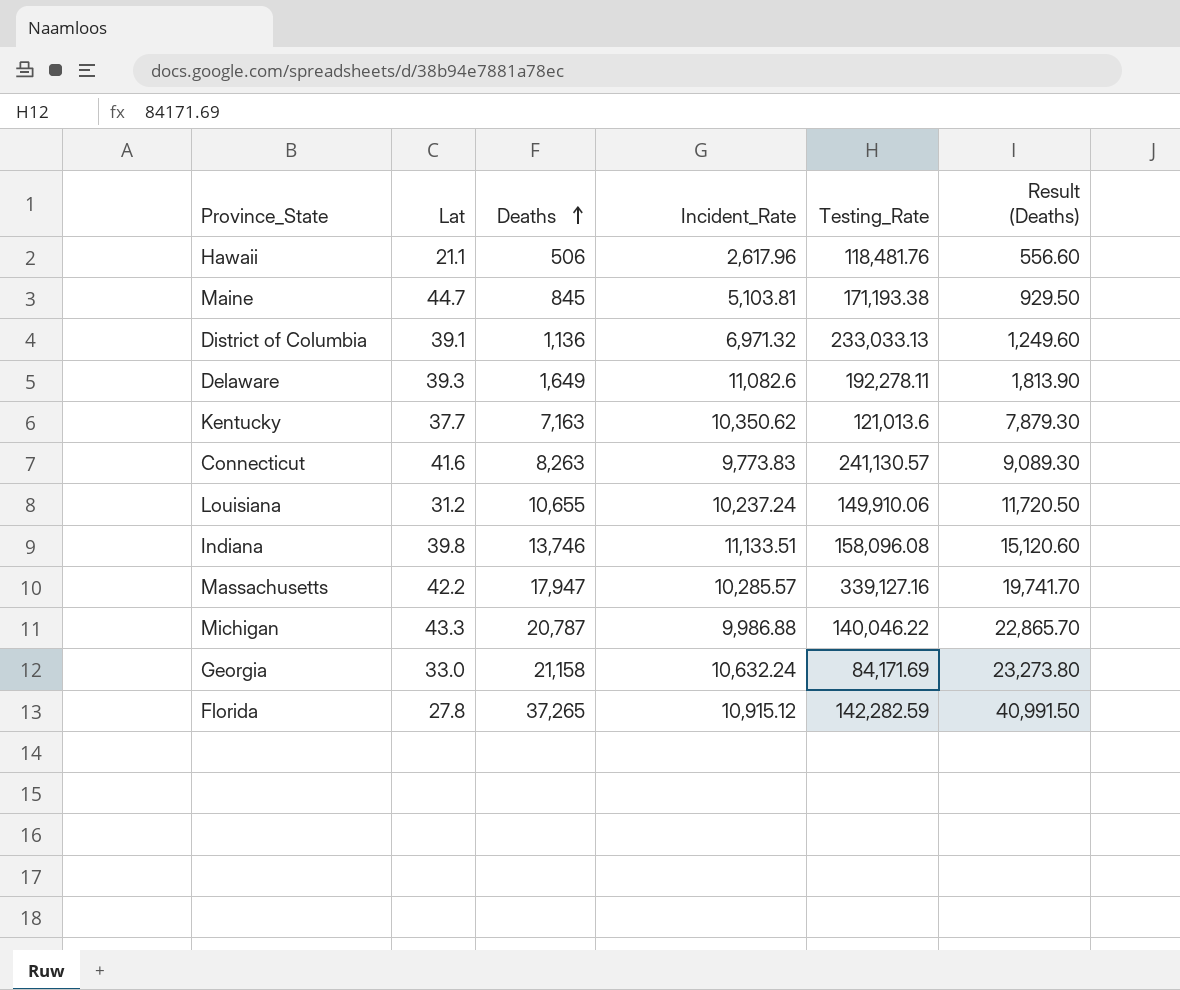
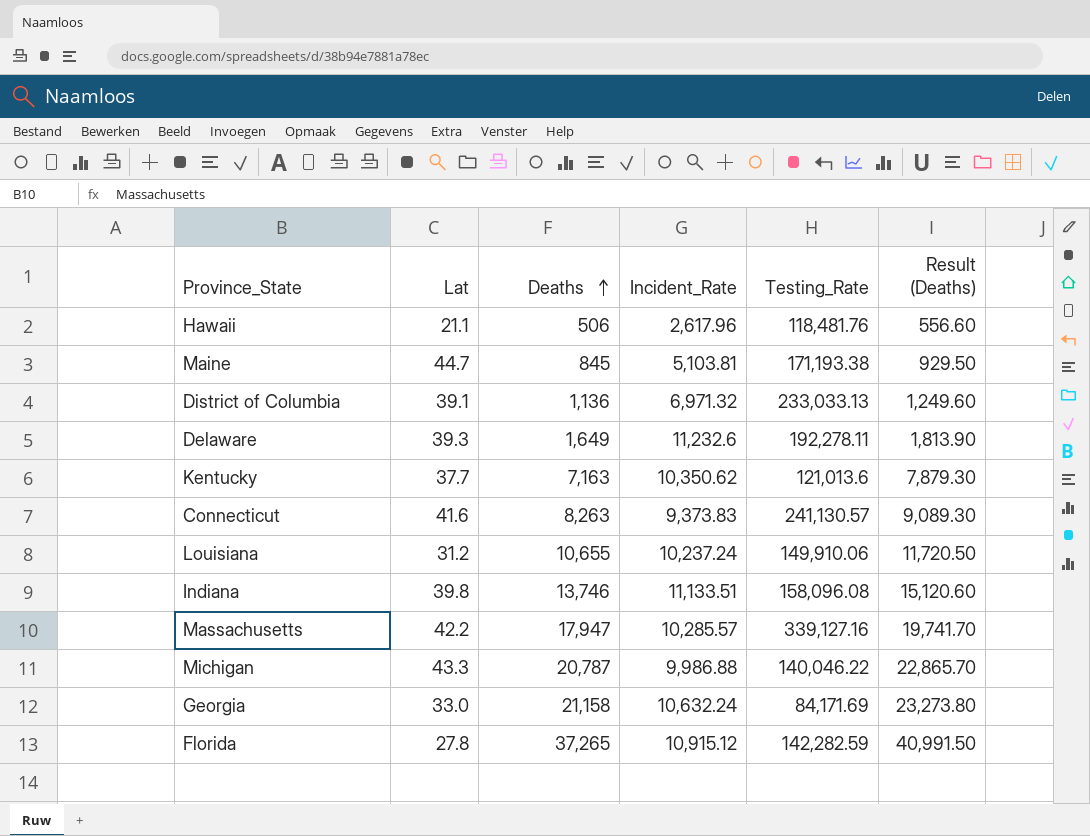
Delaware | Incident_Rate: 11,082.6 -> 11,232.6
Connecticut | Incident_Rate: 9,773.83 -> 9,373.83

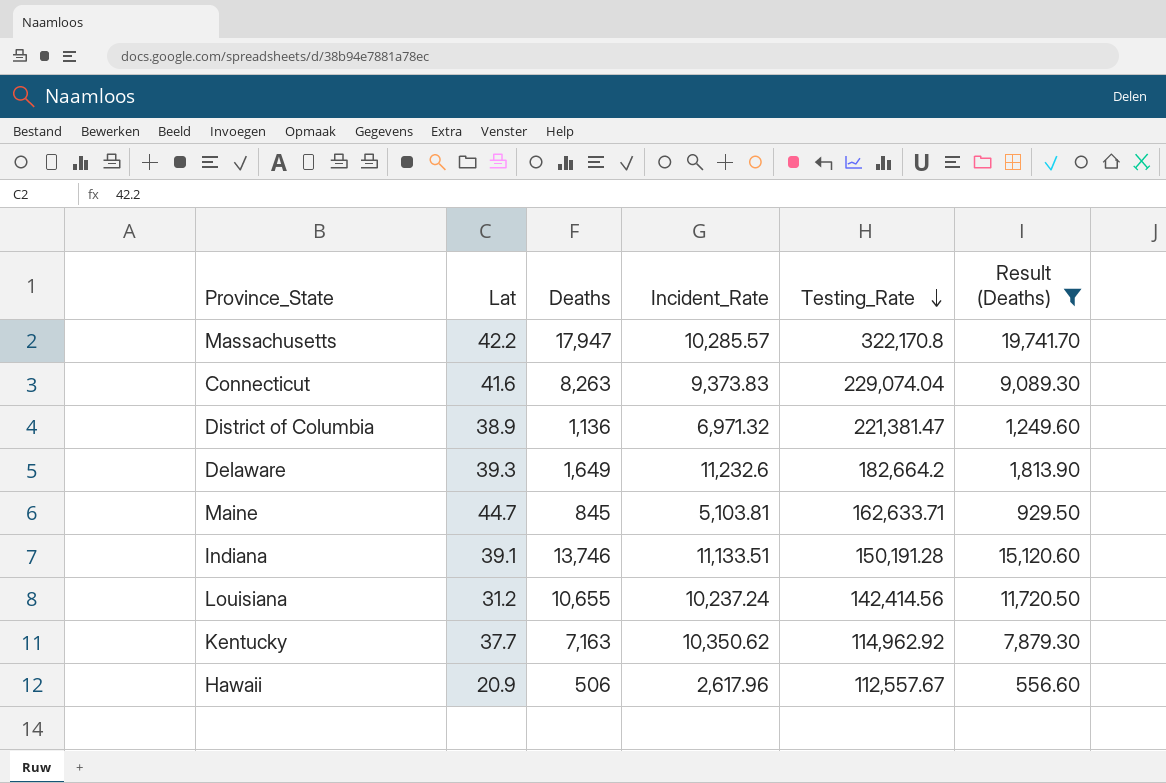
filter: none -> Result (Deaths) <= 19,741.70
row order: Deaths ascending -> Testing_Rate descending
Massachusetts | Testing_Rate: 339,127.16 -> 322,170.8
Connecticut | Testing_Rate: 241,130.57 -> 229,074.04
District of Columbia | Lat: 39.1 -> 38.9
District of Columbia | Testing_Rate: 233,033.13 -> 221,381.47
Delaware | Testing_Rate: 192,278.11 -> 182,664.2
Maine | Testing_Rate: 171,193.38 -> 162,633.71
Indiana | Lat: 39.8 -> 39.1
Indiana | Testing_Rate: 158,096.08 -> 150,191.28
Louisiana | Testing_Rate: 149,910.06 -> 142,414.56
Kentucky | Testing_Rate: 121,013.6 -> 114,962.92
Hawaii | Lat: 21.1 -> 20.9
Hawaii | Testing_Rate: 118,481.76 -> 112,557.67

